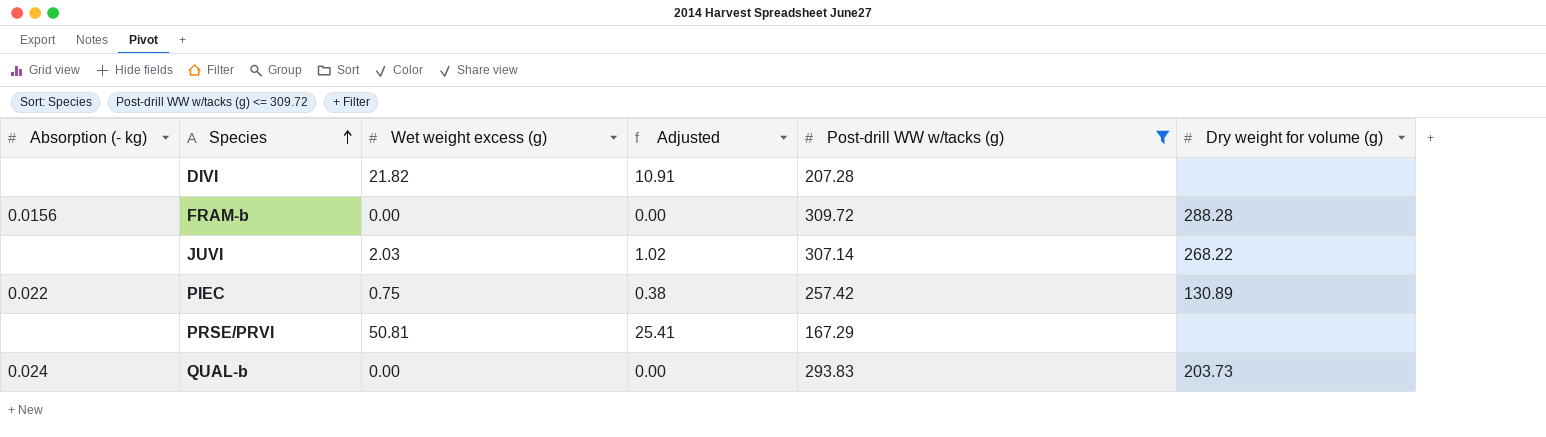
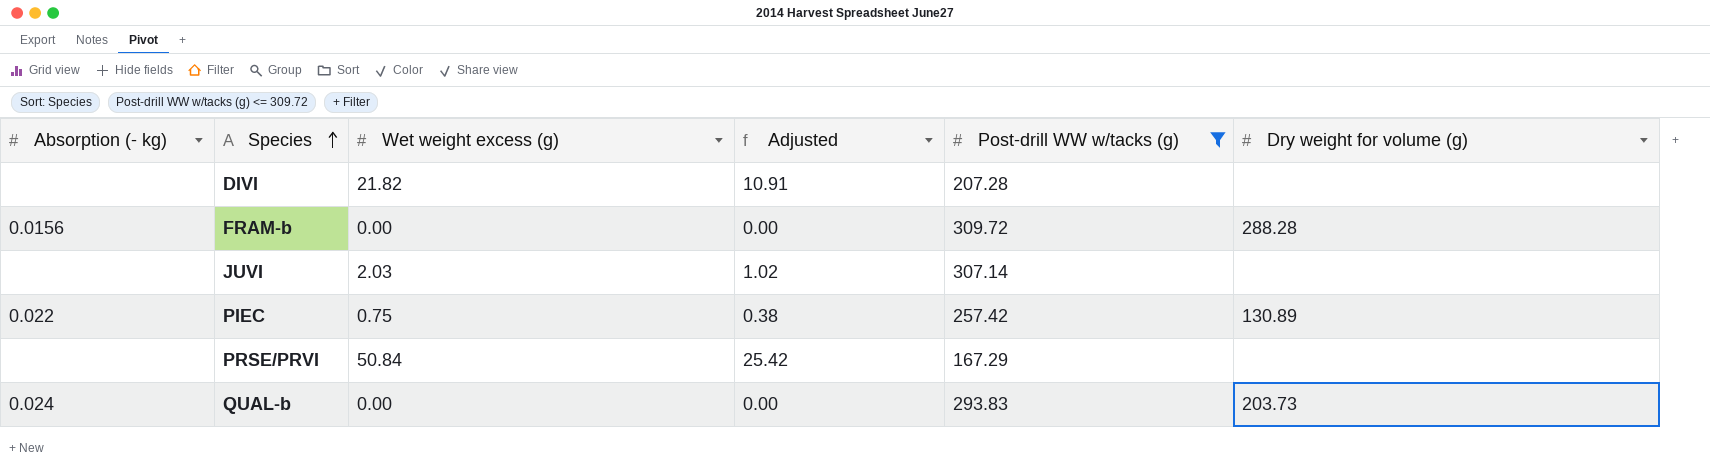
JUVI | Dry weight for volume (g): 268.22 -> none
PRSE/PRVI | Wet weight excess (g): 50.81 -> 50.84
PRSE/PRVI | Adjusted: 25.41 -> 25.42

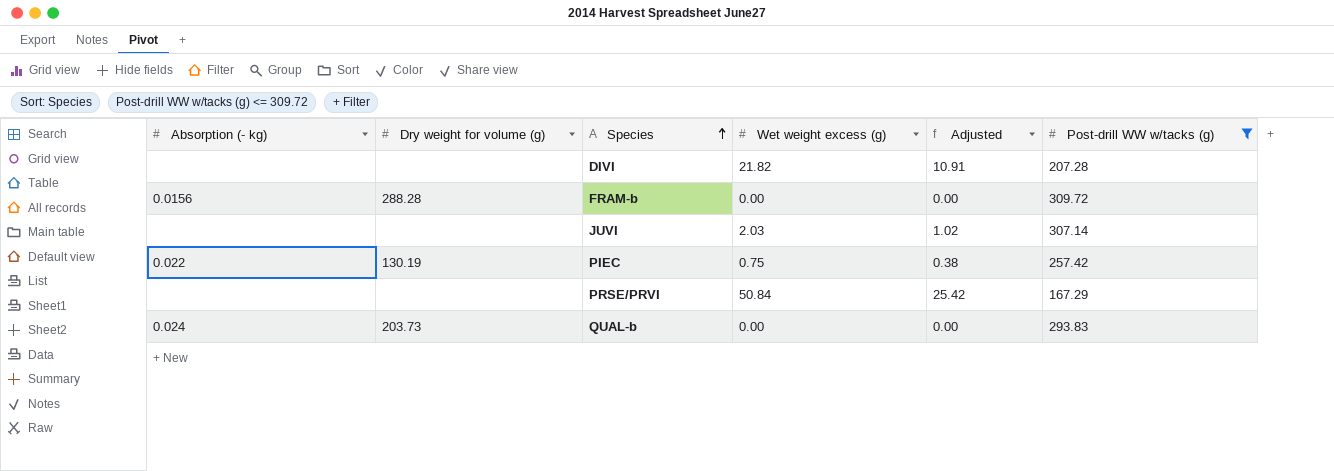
column Dry weight for volume (g) | position: 6 -> 2
PIEC | Dry weight for volume (g): 130.89 -> 130.19

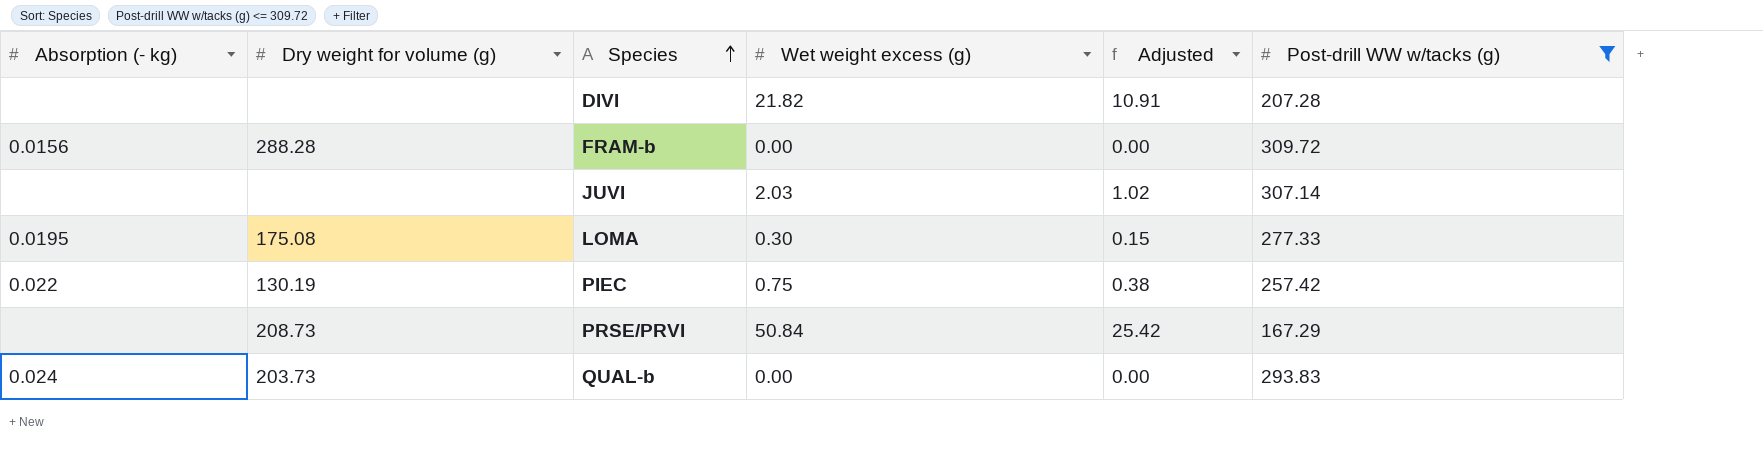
row LOMA: none -> 0.0195 | 175.08 | 0.30 | 0.15 | 277.33
PRSE/PRVI | Dry weight for volume (g): none -> 208.73

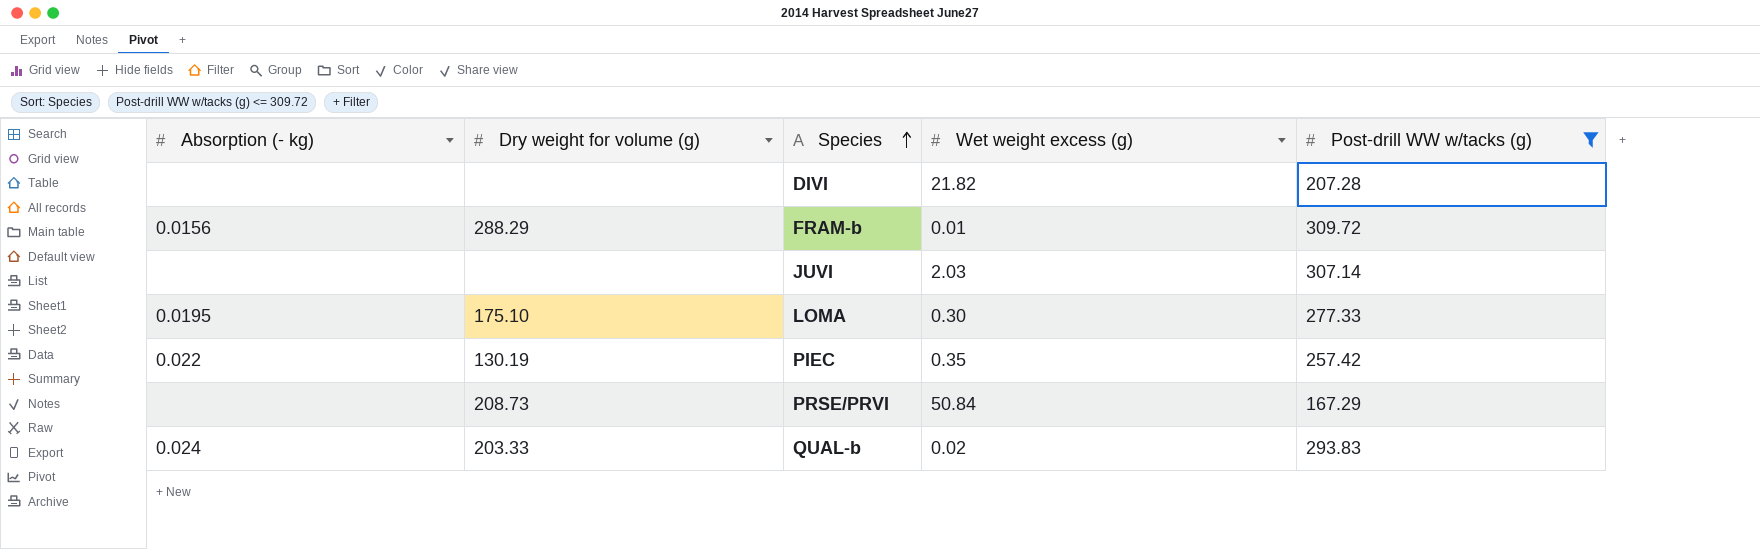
column Adjusted | formula: [Wet weight excess (g)] * 0.5 -> none
FRAM-b | Dry weight for volume (g): 288.28 -> 288.29
FRAM-b | Wet weight excess (g): 0.00 -> 0.01
LOMA | Dry weight for volume (g): 175.08 -> 175.10
PIEC | Wet weight excess (g): 0.75 -> 0.35
QUAL-b | Dry weight for volume (g): 203.73 -> 203.33
QUAL-b | Wet weight excess (g): 0.00 -> 0.02

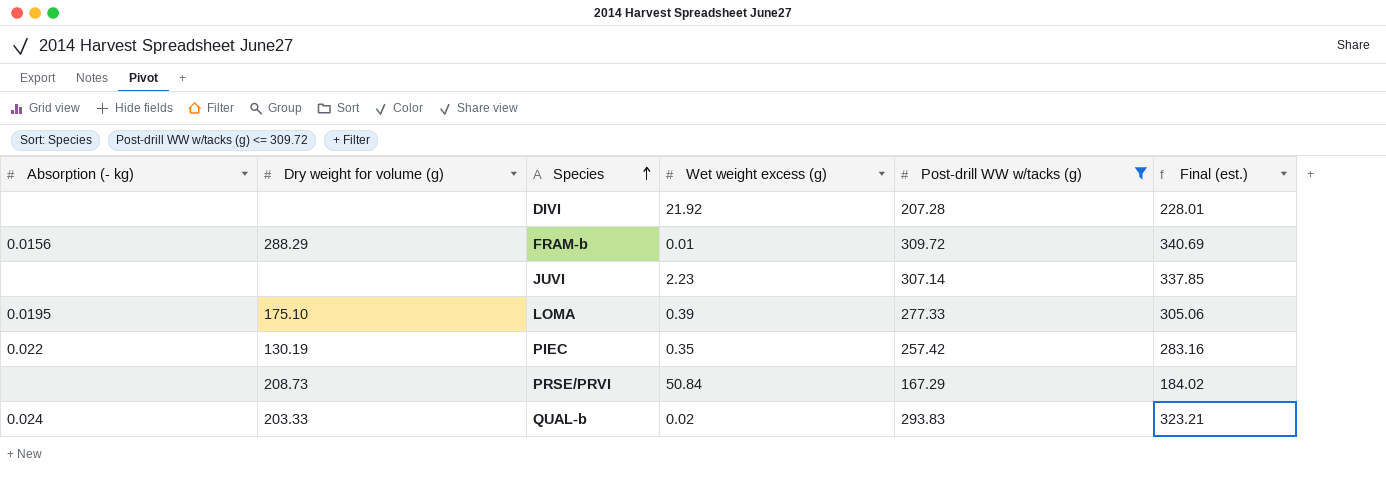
column Final (est.) | formula: none -> [Post-drill WW w/tacks (g)] * 1.1
DIVI | Wet weight excess (g): 21.82 -> 21.92
JUVI | Wet weight excess (g): 2.03 -> 2.23
LOMA | Wet weight excess (g): 0.30 -> 0.39

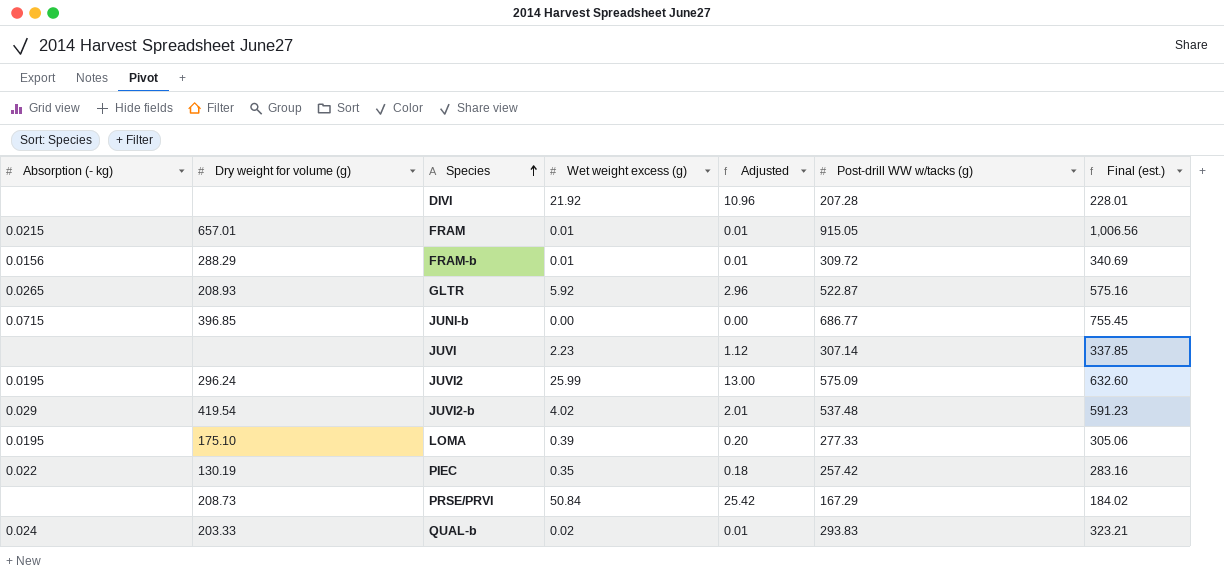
filter: Post-drill WW w/tacks (g) <= 309.72 -> none
column Adjusted | formula: none -> [Wet weight excess (g)] * 0.5

